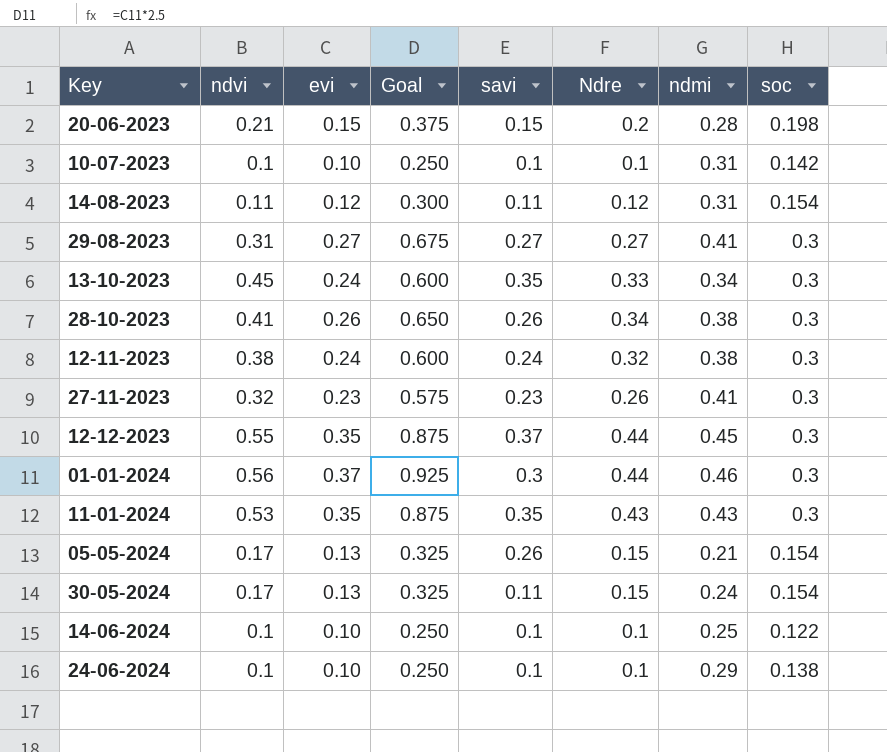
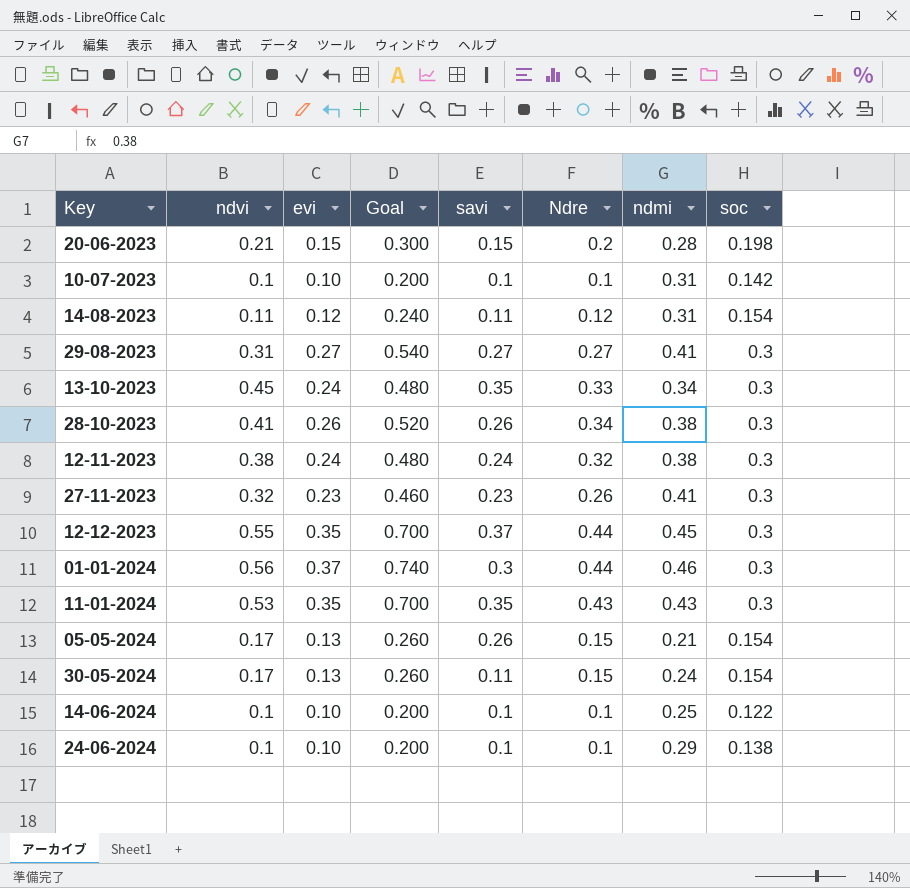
column Goal | formula: [evi] * 2.5 -> [evi] * 2

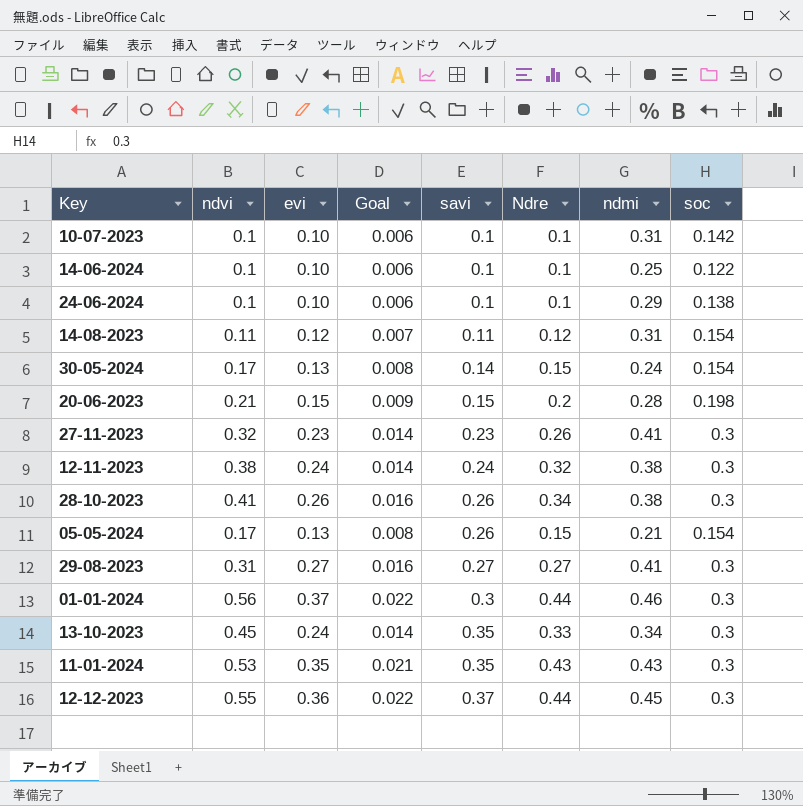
row order: Key ascending -> savi ascending
column Goal | formula: [evi] * 2 -> [evi] * 0.06
30-05-2024 | savi: 0.11 -> 0.14
12-12-2023 | evi: 0.35 -> 0.36

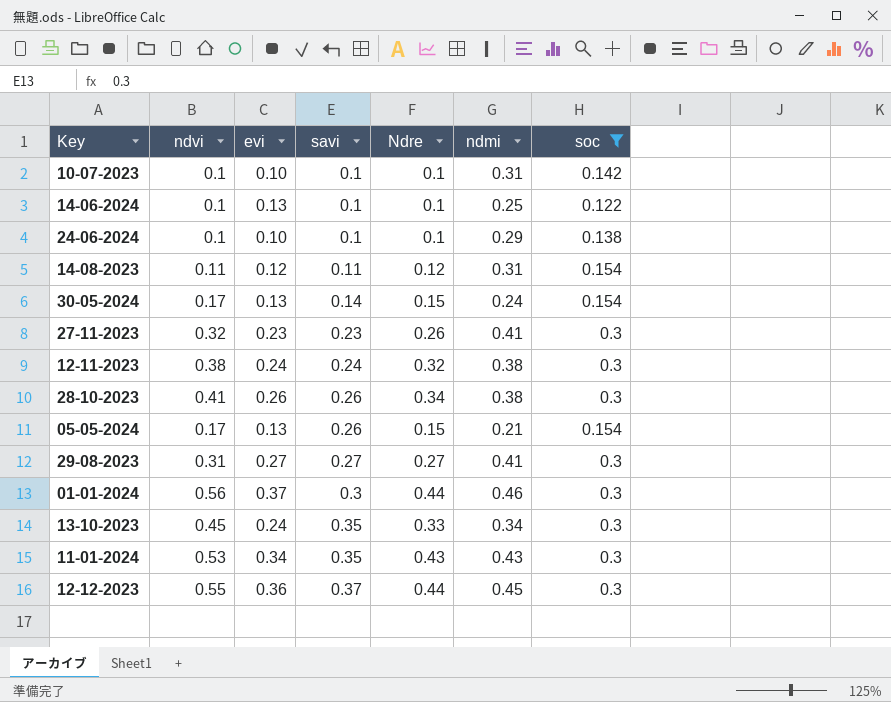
filter: none -> soc != 0.198
column Goal | formula: [evi] * 0.06 -> none
14-06-2024 | evi: 0.10 -> 0.13
11-01-2024 | evi: 0.35 -> 0.34

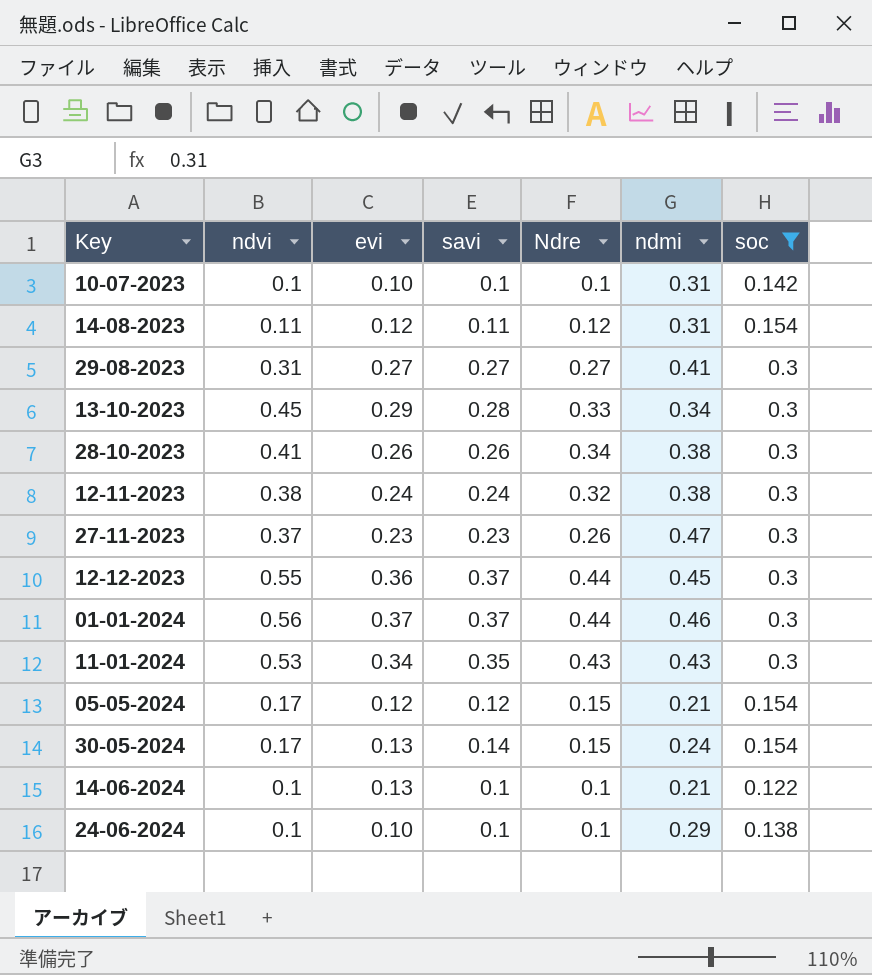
row order: savi ascending -> Key ascending
13-10-2023 | evi: 0.24 -> 0.29
13-10-2023 | savi: 0.35 -> 0.28
27-11-2023 | ndvi: 0.32 -> 0.37
27-11-2023 | ndmi: 0.41 -> 0.47
01-01-2024 | savi: 0.3 -> 0.37
05-05-2024 | evi: 0.13 -> 0.12
05-05-2024 | savi: 0.26 -> 0.12
14-06-2024 | ndmi: 0.25 -> 0.21

